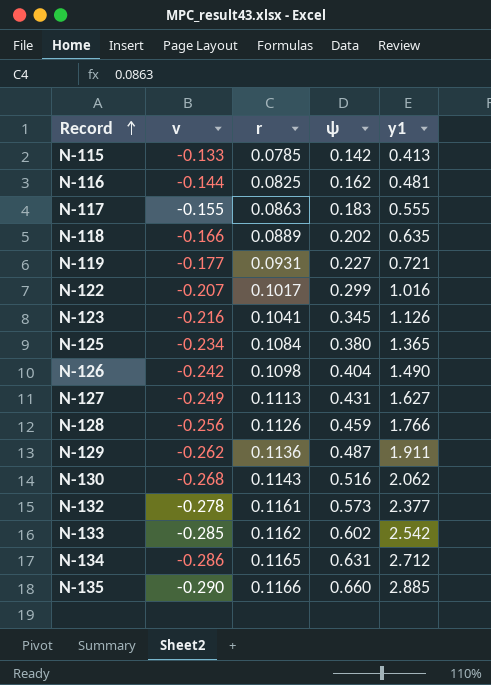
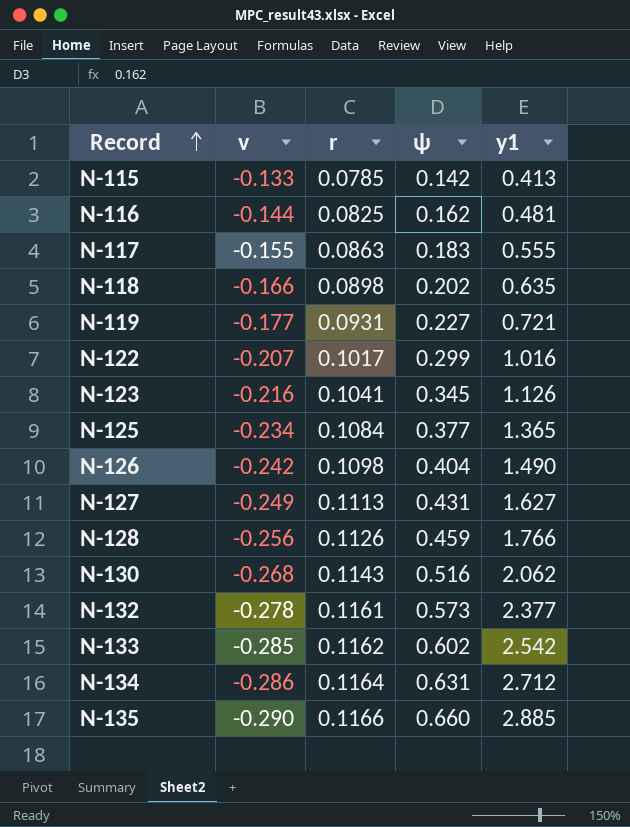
row N-129: -0.262 | 0.1136 | 0.487 | 1.911 -> none
N-118 | r: 0.0889 -> 0.0898
N-125 | ψ: 0.380 -> 0.377
N-134 | r: 0.1165 -> 0.1164

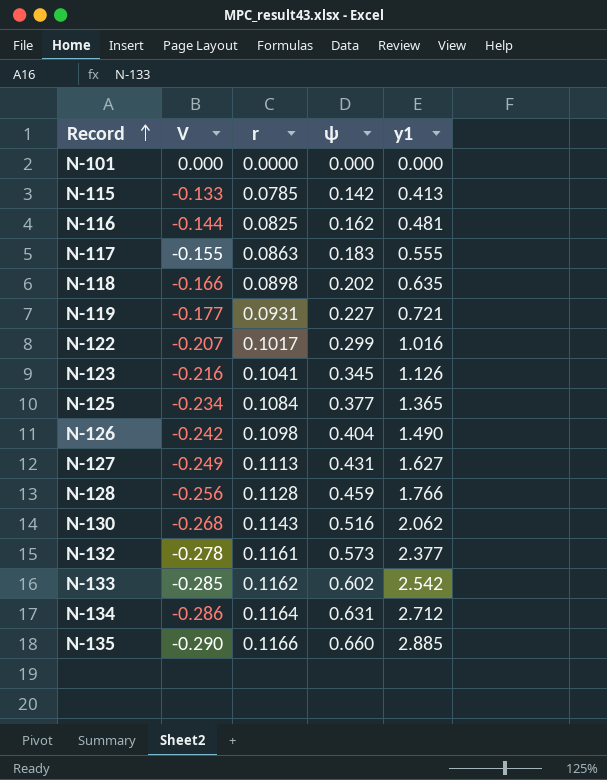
column name: v -> V
row N-101: none -> 0.000 | 0.0000 | 0.000 | 0.000
N-128 | r: 0.1126 -> 0.1128

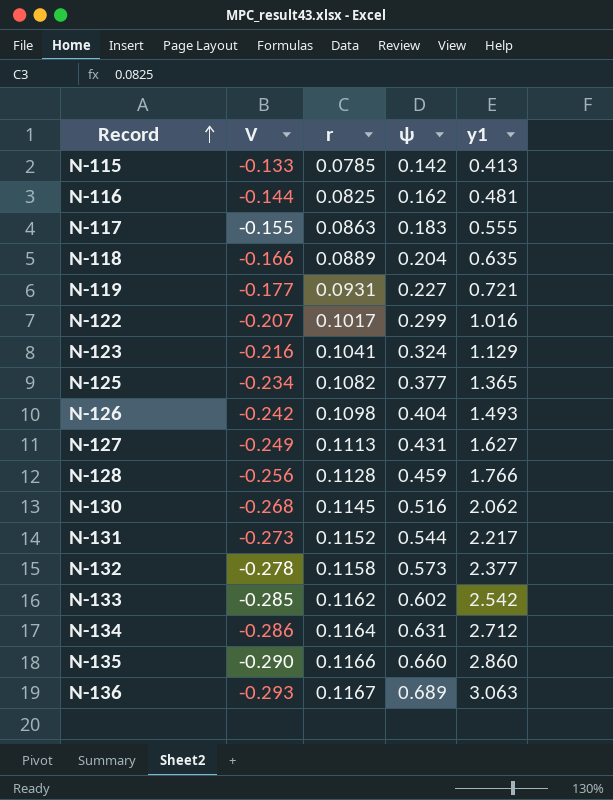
row N-101: 0.000 | 0.0000 | 0.000 | 0.000 -> none
N-118 | r: 0.0898 -> 0.0889
N-118 | ψ: 0.202 -> 0.204
N-123 | ψ: 0.345 -> 0.324
N-123 | y1: 1.126 -> 1.129
N-125 | r: 0.1084 -> 0.1082
N-126 | y1: 1.490 -> 1.493
N-130 | r: 0.1143 -> 0.1145
row N-131: none -> -0.273 | 0.1152 | 0.544 | 2.217
N-132 | r: 0.1161 -> 0.1158
N-135 | y1: 2.885 -> 2.860
row N-136: none -> -0.293 | 0.1167 | 0.689 | 3.063

